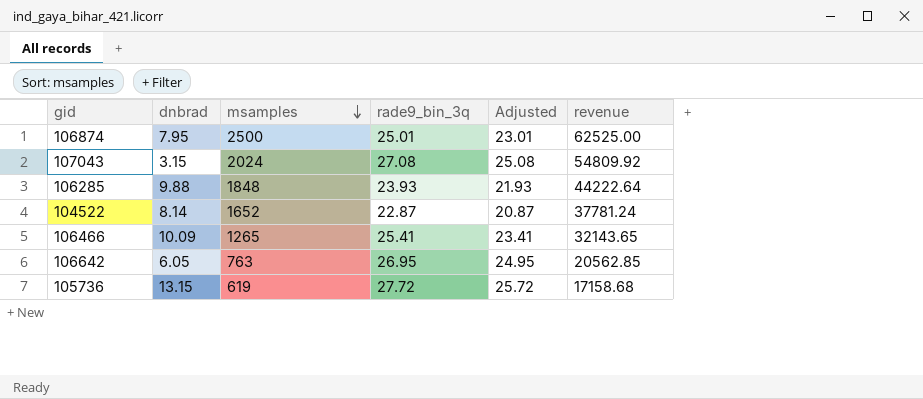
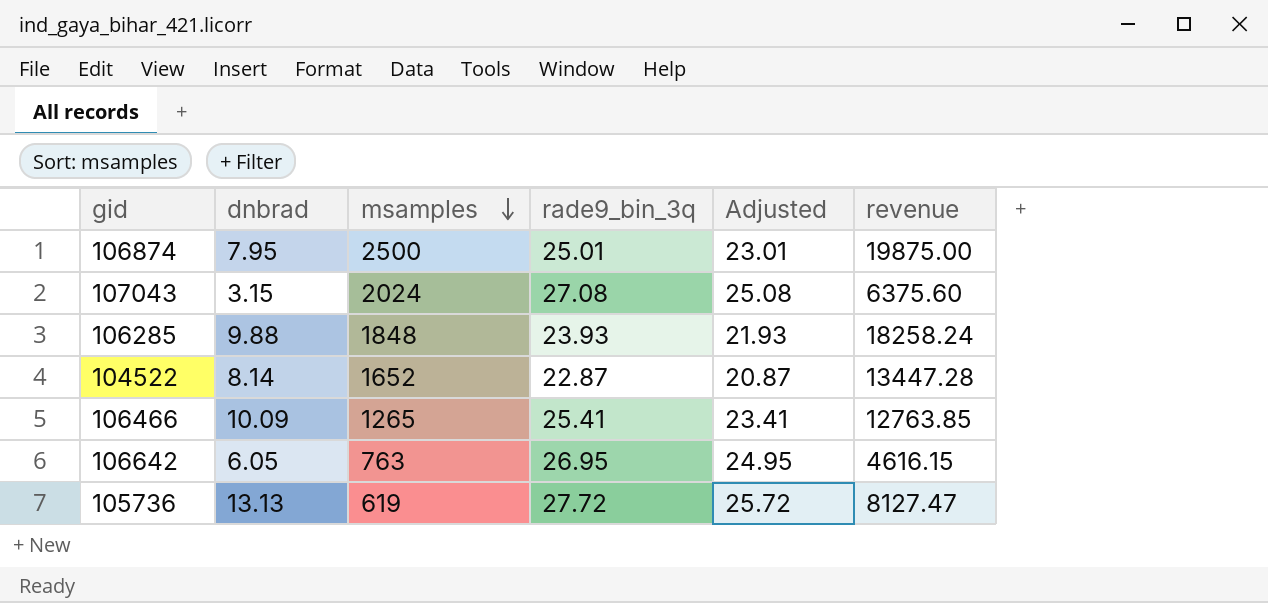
column revenue | formula: [msamples] * [rade9_bin_3q] -> [dnbrad] * [msamples]
105736 | dnbrad: 13.15 -> 13.13

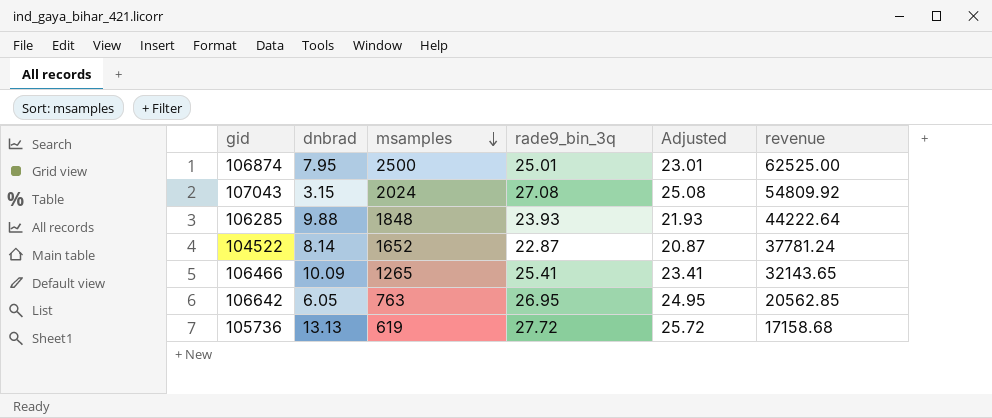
column revenue | formula: [dnbrad] * [msamples] -> [msamples] * [rade9_bin_3q]

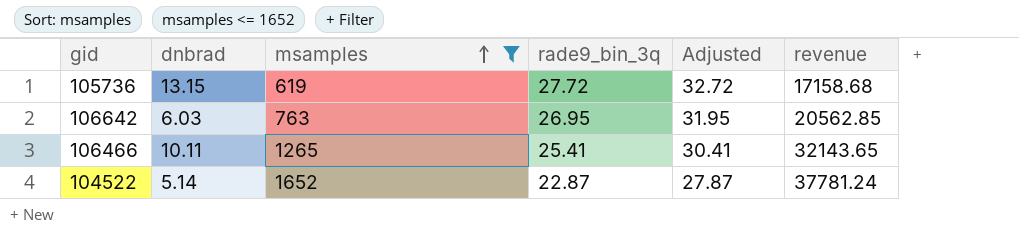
filter: none -> msamples <= 1652
row order: msamples descending -> msamples ascending
column Adjusted | formula: [rade9_bin_3q] - 2 -> [rade9_bin_3q] + 5
105736 | dnbrad: 13.13 -> 13.15
106642 | dnbrad: 6.05 -> 6.03
106466 | dnbrad: 10.09 -> 10.11
104522 | dnbrad: 8.14 -> 5.14

